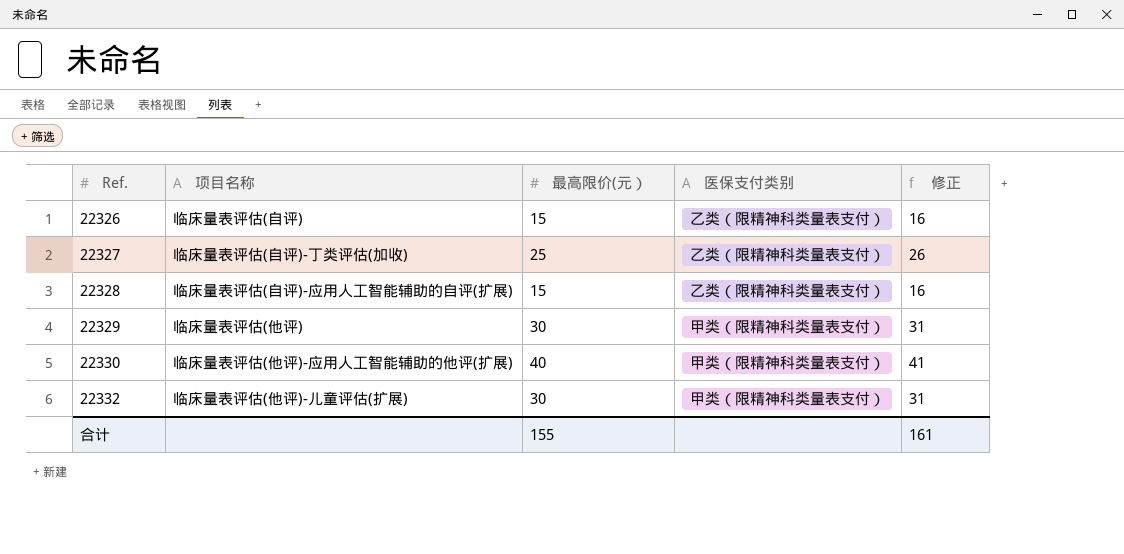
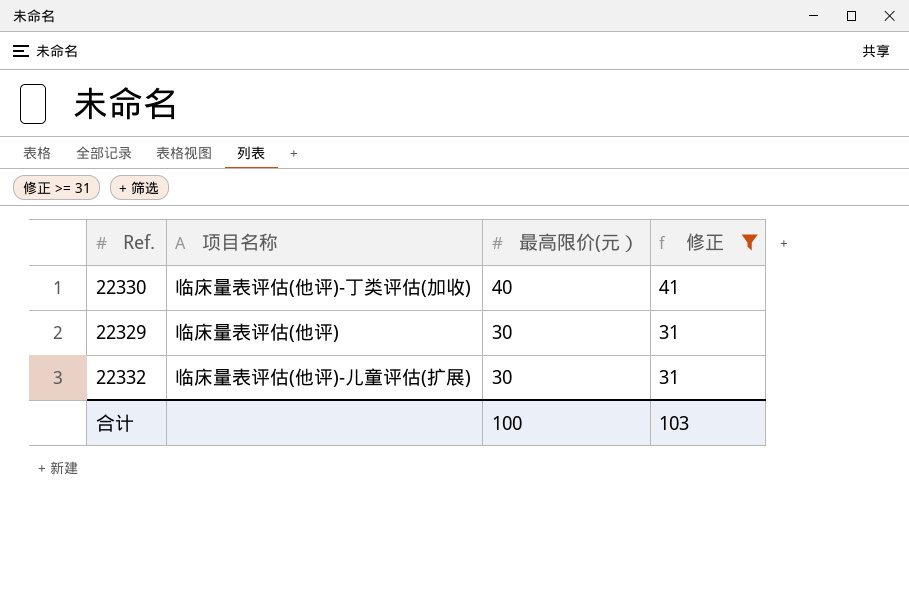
filter: none -> 修正 >= 31
row order: Ref. ascending -> 最高限价(元） descending
column 医保支付类别 | position: 4 -> none
22330 | 项目名称: 临床量表评估(他评)-应用人工智能辅助的他评(扩展) -> 临床量表评估(他评)-丁类评估(加收)
合计 | 最高限价(元）: 155 -> 100
合计 | 修正: 161 -> 103

